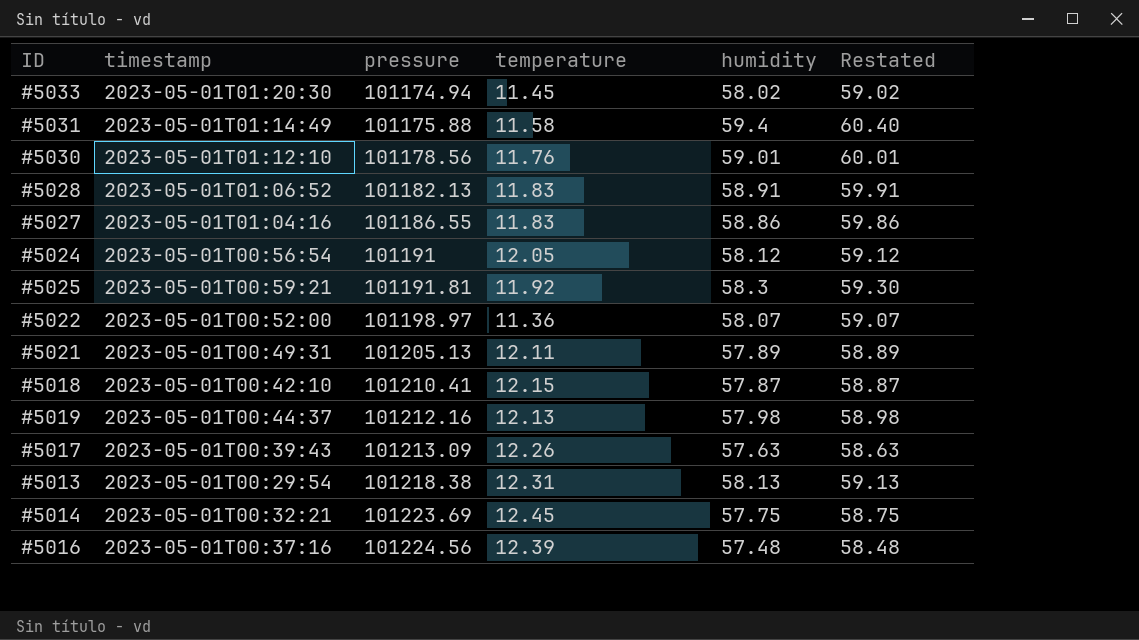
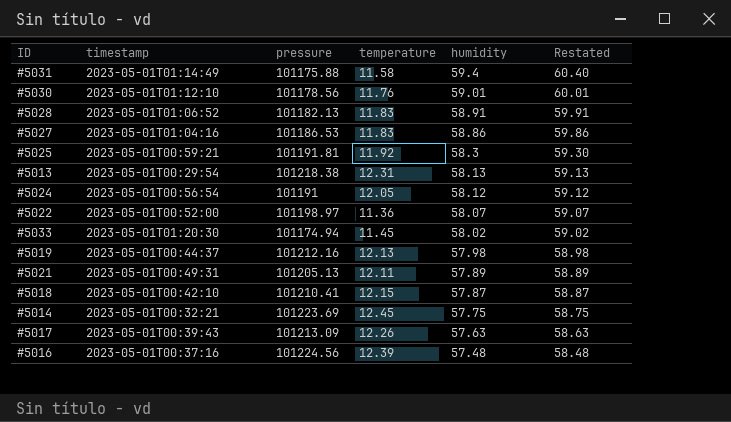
row order: pressure ascending -> humidity descending
#5027 | pressure: 101186.55 -> 101186.53

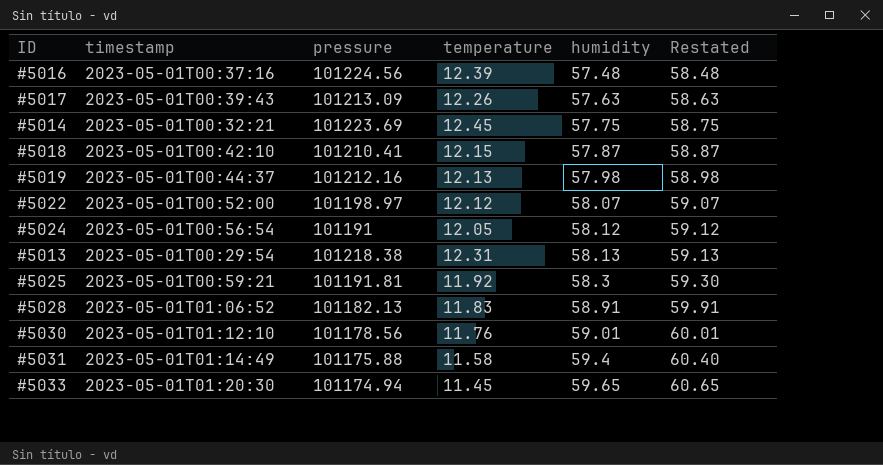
row order: humidity descending -> humidity ascending
row #5027: 2023-05-01T01:04:16 | 101186.53 | 11.83 | 58.86 | 59.86 -> none
row #5021: 2023-05-01T00:49:31 | 101205.13 | 12.11 | 57.89 | 58.89 -> none
#5022 | temperature: 11.36 -> 12.12
#5033 | humidity: 58.02 -> 59.65
#5033 | Restated: 59.02 -> 60.65

